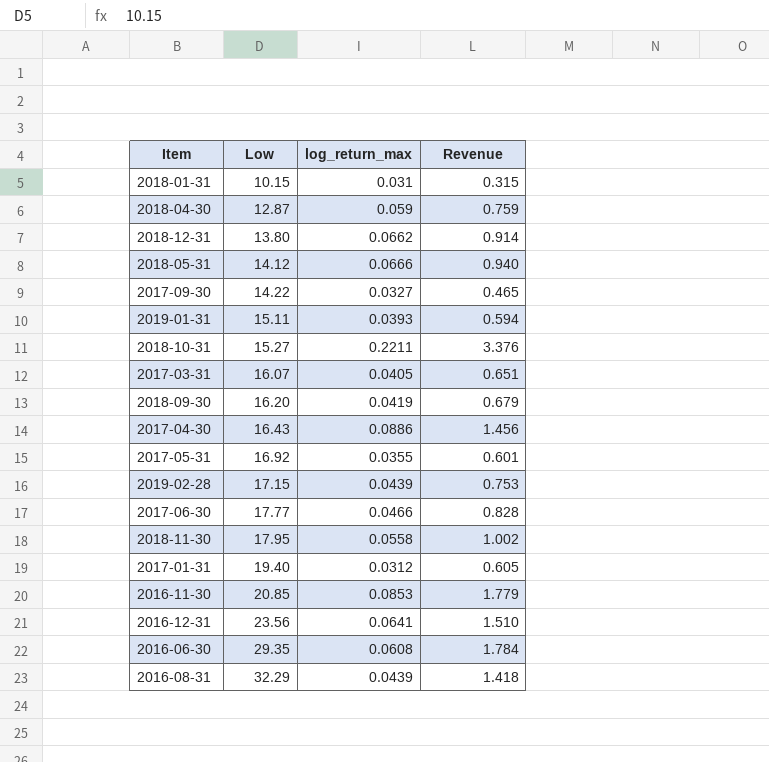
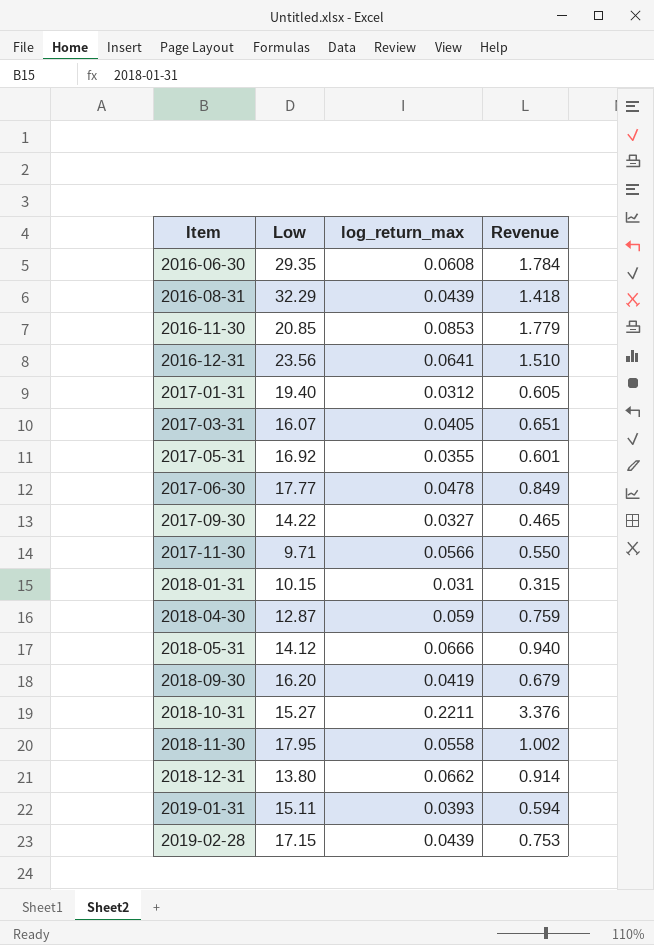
row order: Low ascending -> Item ascending
row 2017-04-30: 16.43 | 0.0886 | 1.456 -> none
2017-06-30 | log_return_max: 0.0466 -> 0.0478
2017-06-30 | Revenue: 0.828 -> 0.849
row 2017-11-30: none -> 9.71 | 0.0566 | 0.550

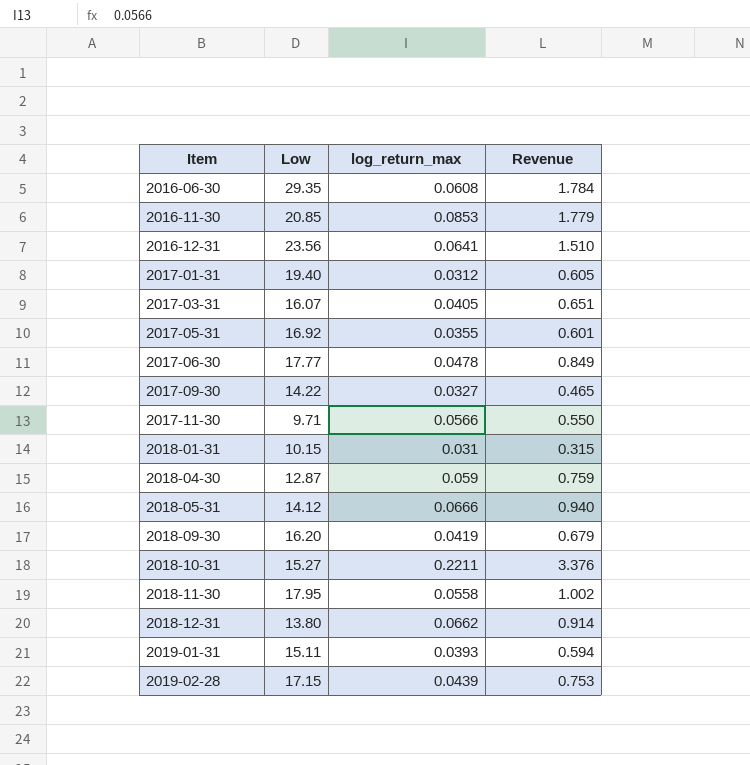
row 2016-08-31: 32.29 | 0.0439 | 1.418 -> none

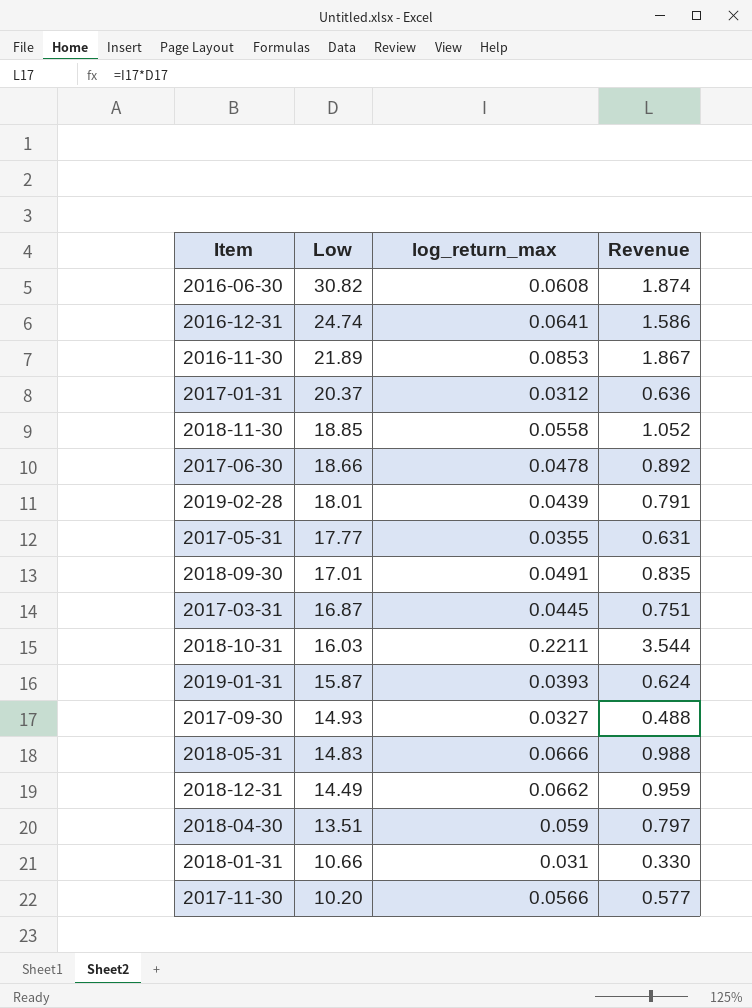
row order: Item ascending -> Low descending
2016-06-30 | Low: 29.35 -> 30.82
2016-06-30 | Revenue: 1.784 -> 1.874
2016-12-31 | Low: 23.56 -> 24.74
2016-12-31 | Revenue: 1.510 -> 1.586
2016-11-30 | Low: 20.85 -> 21.89
2016-11-30 | Revenue: 1.779 -> 1.867
2017-01-31 | Low: 19.40 -> 20.37
2017-01-31 | Revenue: 0.605 -> 0.636
2018-11-30 | Low: 17.95 -> 18.85
2018-11-30 | Revenue: 1.002 -> 1.052
2017-06-30 | Low: 17.77 -> 18.66
2017-06-30 | Revenue: 0.849 -> 0.892
2019-02-28 | Low: 17.15 -> 18.01
2019-02-28 | Revenue: 0.753 -> 0.791
2017-05-31 | Low: 16.92 -> 17.77
2017-05-31 | Revenue: 0.601 -> 0.631
2018-09-30 | Low: 16.20 -> 17.01
2018-09-30 | log_return_max: 0.0419 -> 0.0491
2018-09-30 | Revenue: 0.679 -> 0.835
2017-03-31 | Low: 16.07 -> 16.87
2017-03-31 | log_return_max: 0.0405 -> 0.0445
2017-03-31 | Revenue: 0.651 -> 0.751
2018-10-31 | Low: 15.27 -> 16.03
2018-10-31 | Revenue: 3.376 -> 3.544
2019-01-31 | Low: 15.11 -> 15.87
2019-01-31 | Revenue: 0.594 -> 0.624
2017-09-30 | Low: 14.22 -> 14.93
2017-09-30 | Revenue: 0.465 -> 0.488
2018-05-31 | Low: 14.12 -> 14.83
2018-05-31 | Revenue: 0.940 -> 0.988
2018-12-31 | Low: 13.80 -> 14.49
2018-12-31 | Revenue: 0.914 -> 0.959
2018-04-30 | Low: 12.87 -> 13.51
2018-04-30 | Revenue: 0.759 -> 0.797
2018-01-31 | Low: 10.15 -> 10.66
2018-01-31 | Revenue: 0.315 -> 0.330
2017-11-30 | Low: 9.71 -> 10.20
2017-11-30 | Revenue: 0.550 -> 0.577

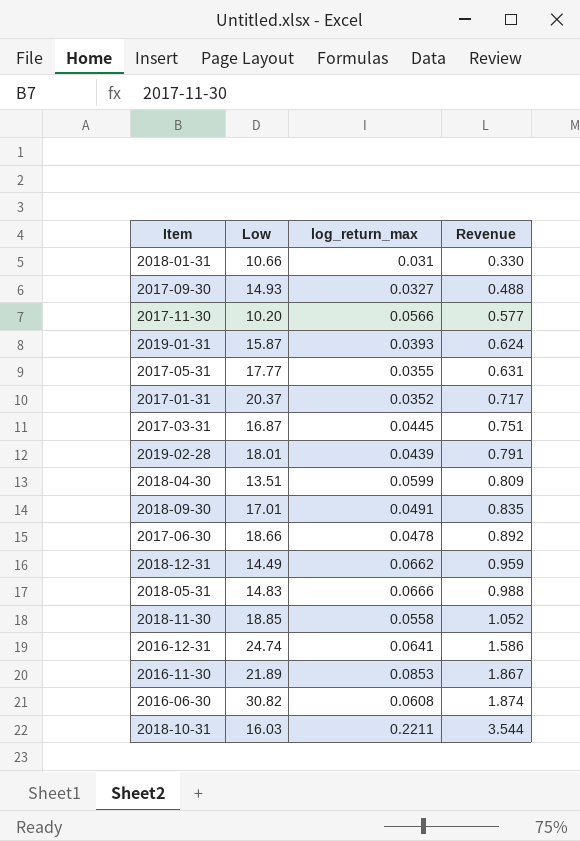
row order: Low descending -> Revenue ascending
2017-01-31 | log_return_max: 0.0312 -> 0.0352
2017-01-31 | Revenue: 0.636 -> 0.717
2018-04-30 | log_return_max: 0.059 -> 0.0599
2018-04-30 | Revenue: 0.797 -> 0.809

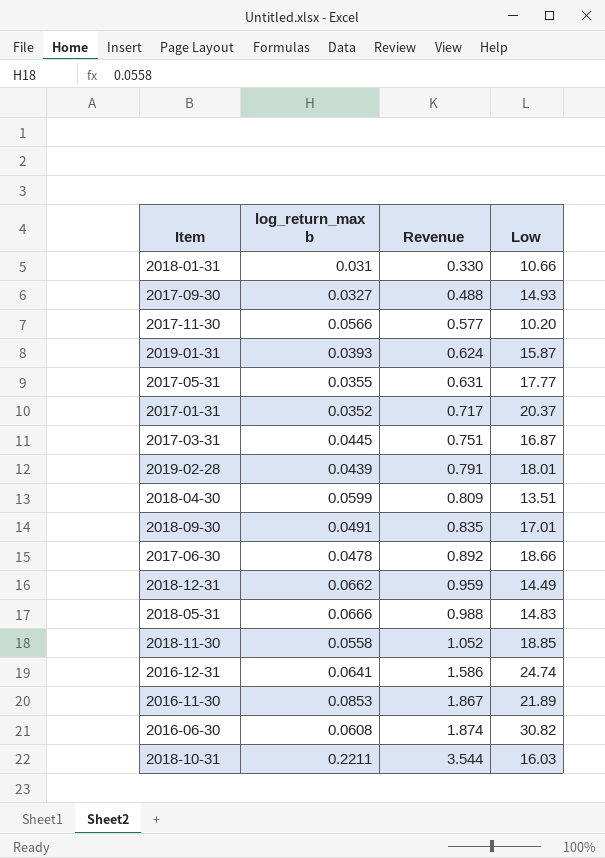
column name: log_return_max -> log_return_max b
column Low | position: 2 -> 4

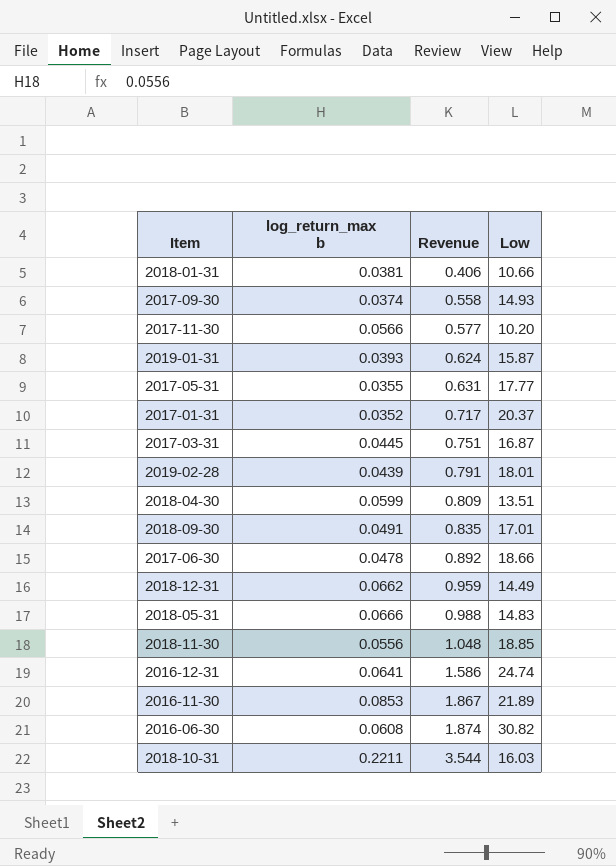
2018-01-31 | log_return_max b: 0.031 -> 0.0381
2018-01-31 | Revenue: 0.330 -> 0.406
2017-09-30 | log_return_max b: 0.0327 -> 0.0374
2017-09-30 | Revenue: 0.488 -> 0.558
2018-11-30 | log_return_max b: 0.0558 -> 0.0556
2018-11-30 | Revenue: 1.052 -> 1.048

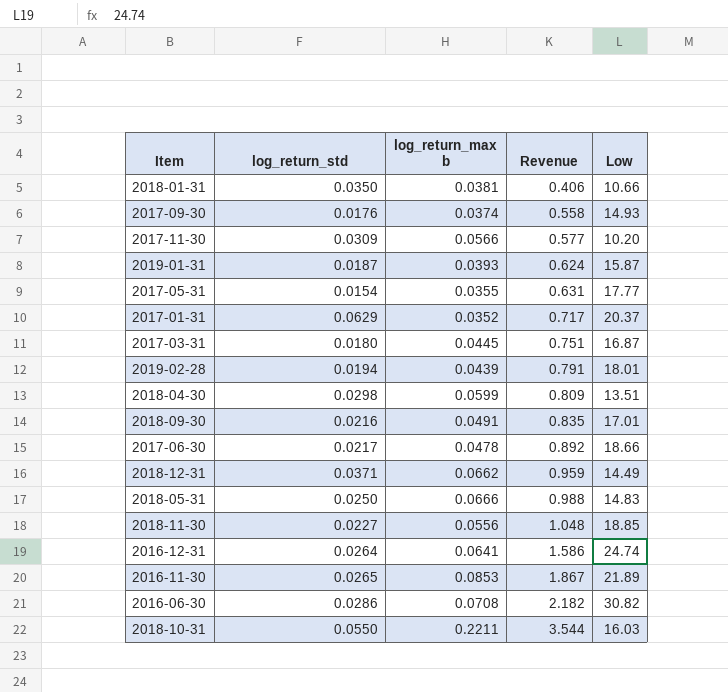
column log_return_std | position: none -> 2
2016-06-30 | log_return_max b: 0.0608 -> 0.0708
2016-06-30 | Revenue: 1.874 -> 2.182

